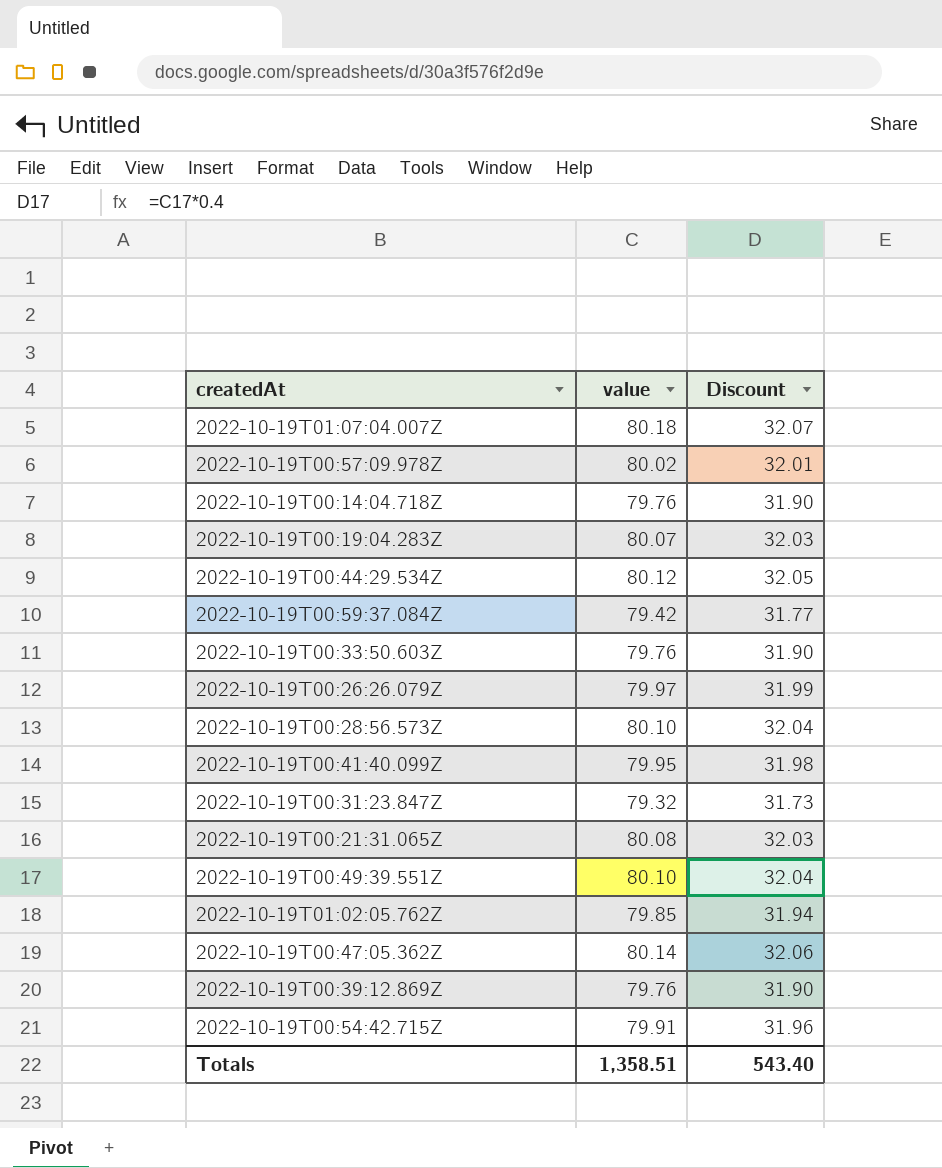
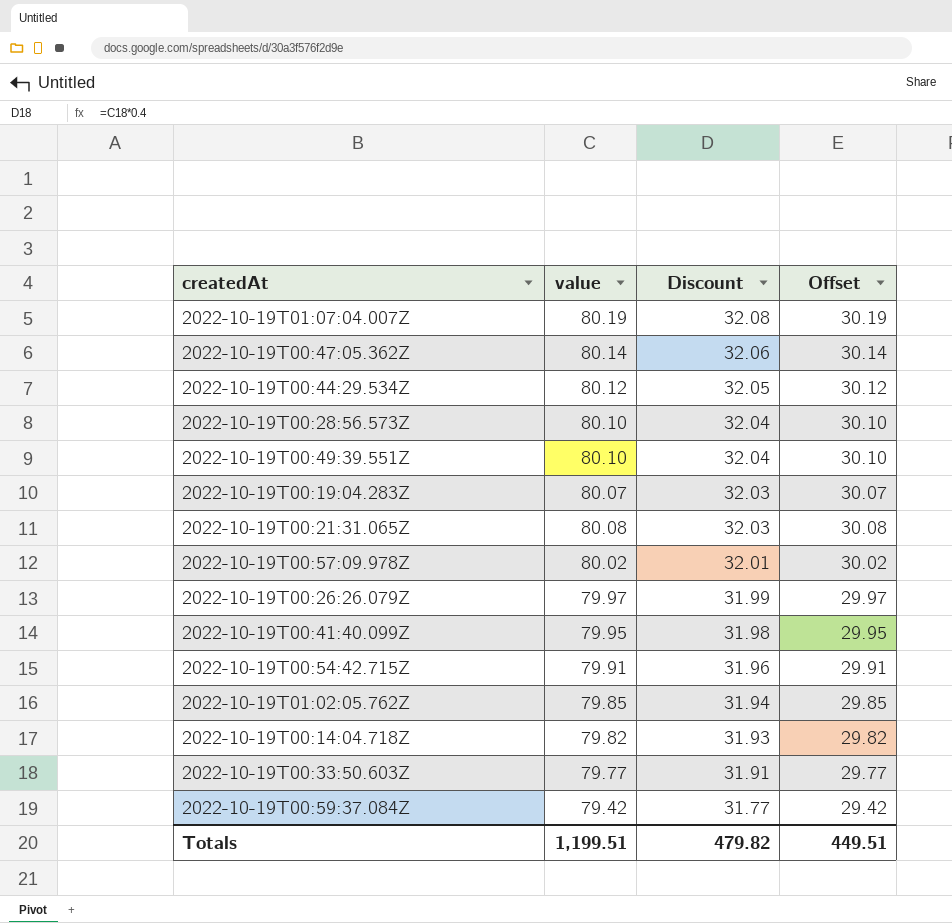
row order: none -> Discount descending
column Offset | formula: none -> [value] - 50
row 2022-10-19T00:31:23.847Z: 79.32 | 31.73 -> none
row 2022-10-19T00:39:12.869Z: 79.76 | 31.90 -> none
2022-10-19T01:07:04.007Z | value: 80.18 -> 80.19
2022-10-19T01:07:04.007Z | Discount: 32.07 -> 32.08
2022-10-19T00:14:04.718Z | value: 79.76 -> 79.82
2022-10-19T00:14:04.718Z | Discount: 31.90 -> 31.93
2022-10-19T00:33:50.603Z | value: 79.76 -> 79.77
2022-10-19T00:33:50.603Z | Discount: 31.90 -> 31.91
Totals | value: 1,358.51 -> 1,199.51
Totals | Discount: 543.40 -> 479.82

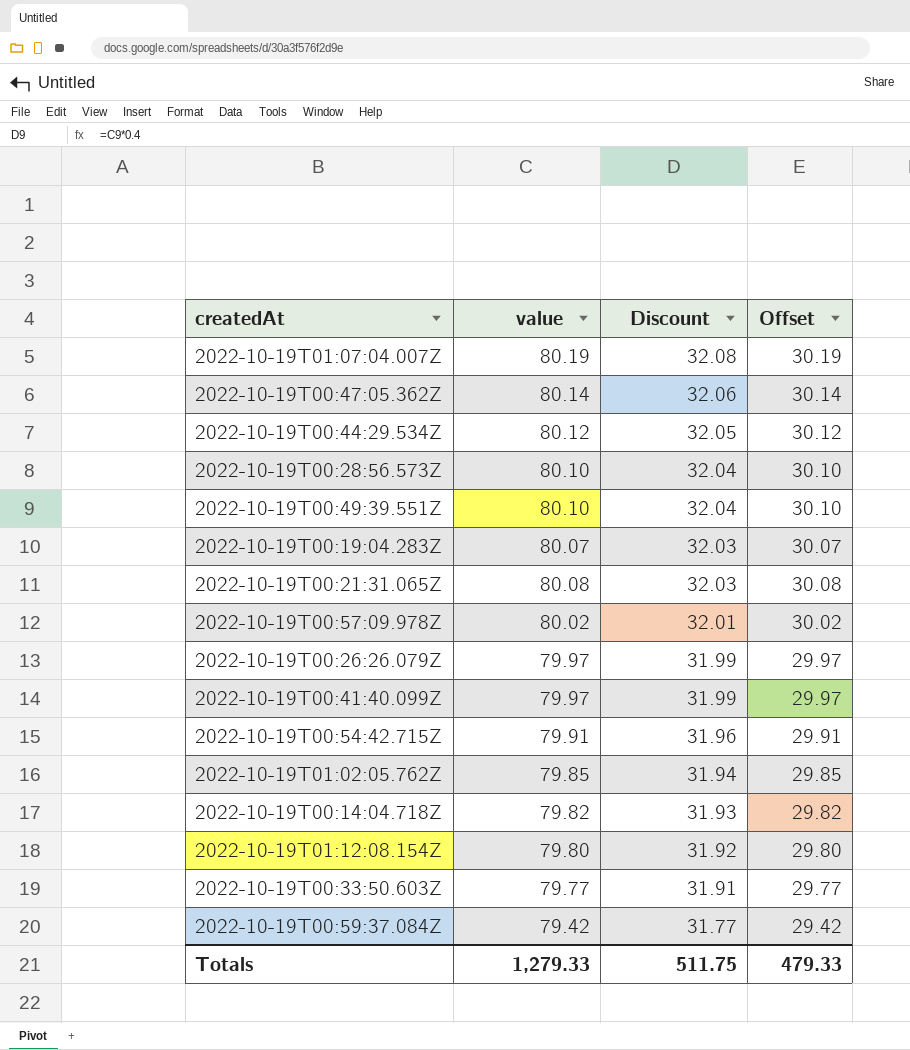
2022-10-19T00:41:40.099Z | value: 79.95 -> 79.97
2022-10-19T00:41:40.099Z | Discount: 31.98 -> 31.99
2022-10-19T00:41:40.099Z | Offset: 29.95 -> 29.97
row 2022-10-19T01:12:08.154Z: none -> 79.80 | 31.92 | 29.80
Totals | value: 1,199.51 -> 1,279.33
Totals | Discount: 479.82 -> 511.75
Totals | Offset: 449.51 -> 479.33

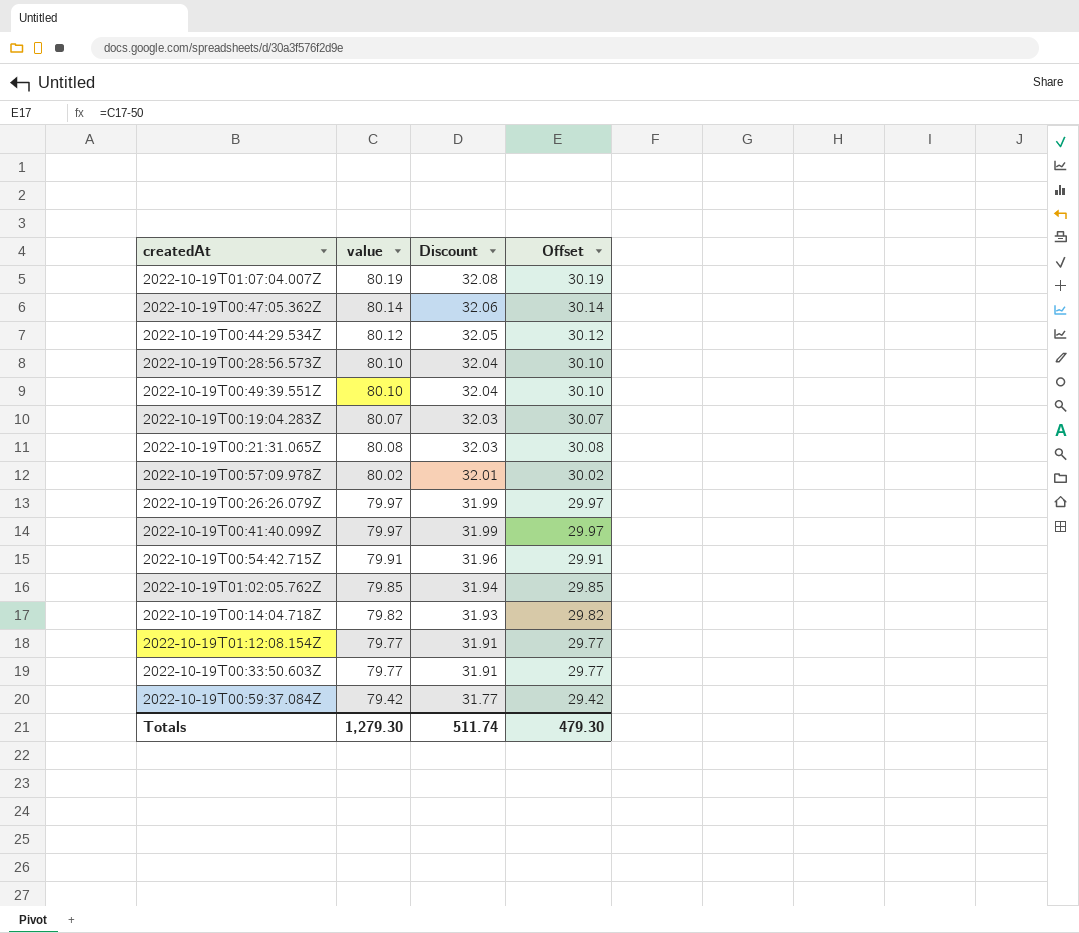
2022-10-19T01:12:08.154Z | value: 79.80 -> 79.77
2022-10-19T01:12:08.154Z | Discount: 31.92 -> 31.91
2022-10-19T01:12:08.154Z | Offset: 29.80 -> 29.77
Totals | value: 1,279.33 -> 1,279.30
Totals | Discount: 511.75 -> 511.74
Totals | Offset: 479.33 -> 479.30

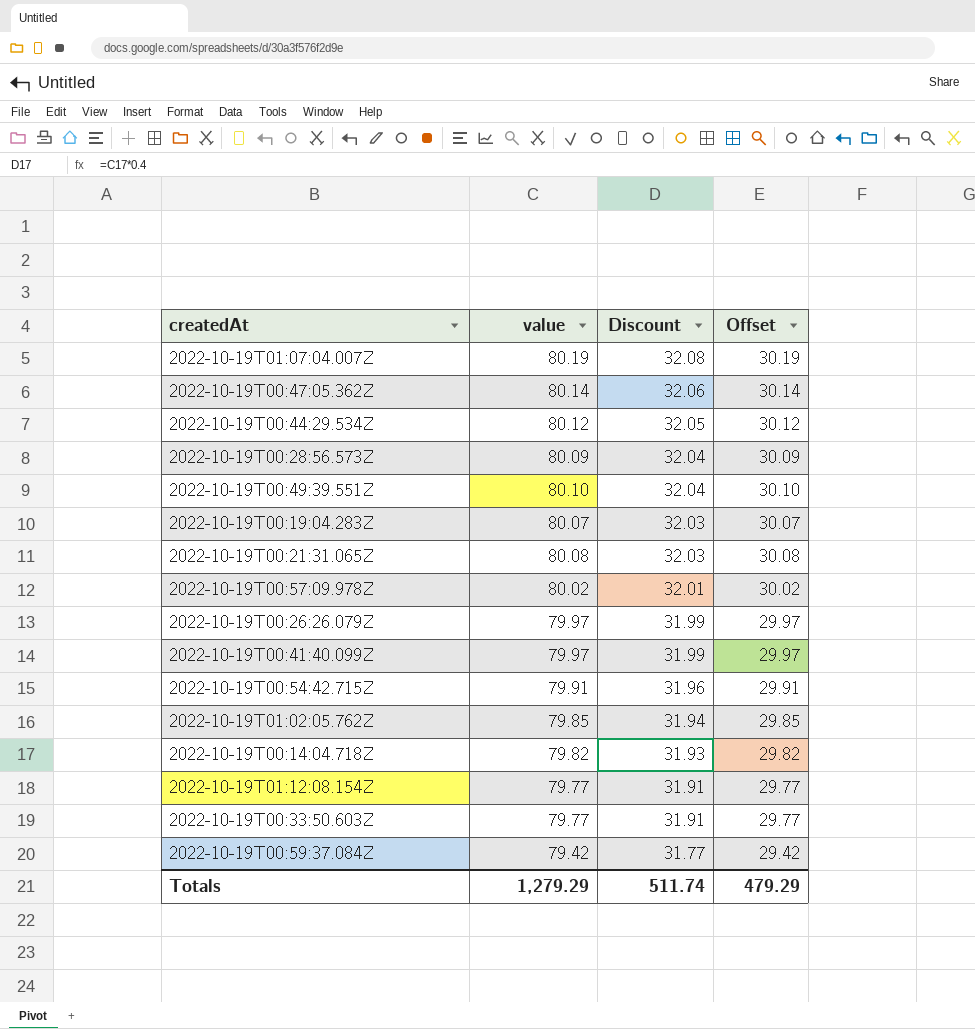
2022-10-19T00:28:56.573Z | value: 80.10 -> 80.09
2022-10-19T00:28:56.573Z | Offset: 30.10 -> 30.09
Totals | value: 1,279.30 -> 1,279.29
Totals | Offset: 479.30 -> 479.29

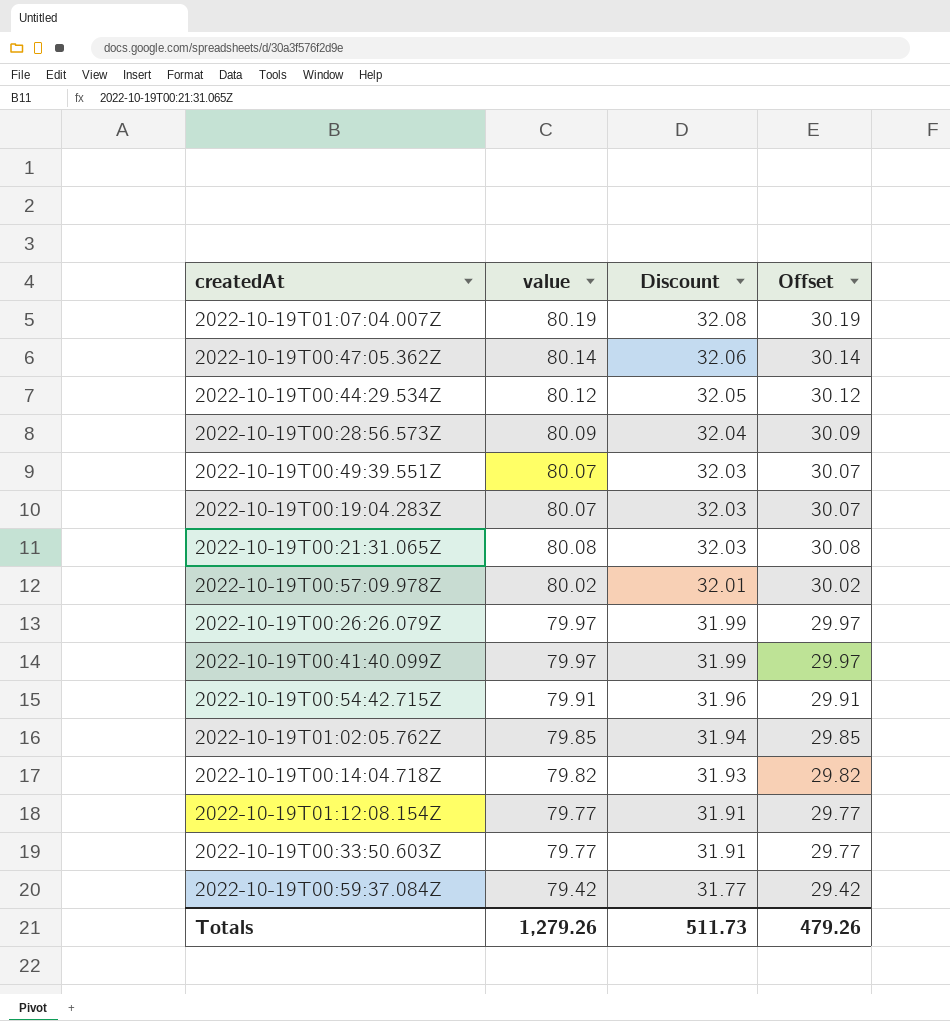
2022-10-19T00:49:39.551Z | value: 80.10 -> 80.07
2022-10-19T00:49:39.551Z | Discount: 32.04 -> 32.03
2022-10-19T00:49:39.551Z | Offset: 30.10 -> 30.07
Totals | value: 1,279.29 -> 1,279.26
Totals | Discount: 511.74 -> 511.73
Totals | Offset: 479.29 -> 479.26

